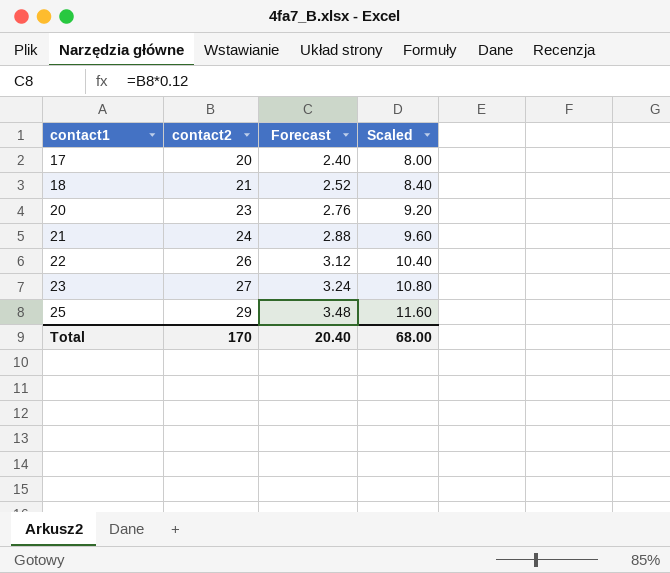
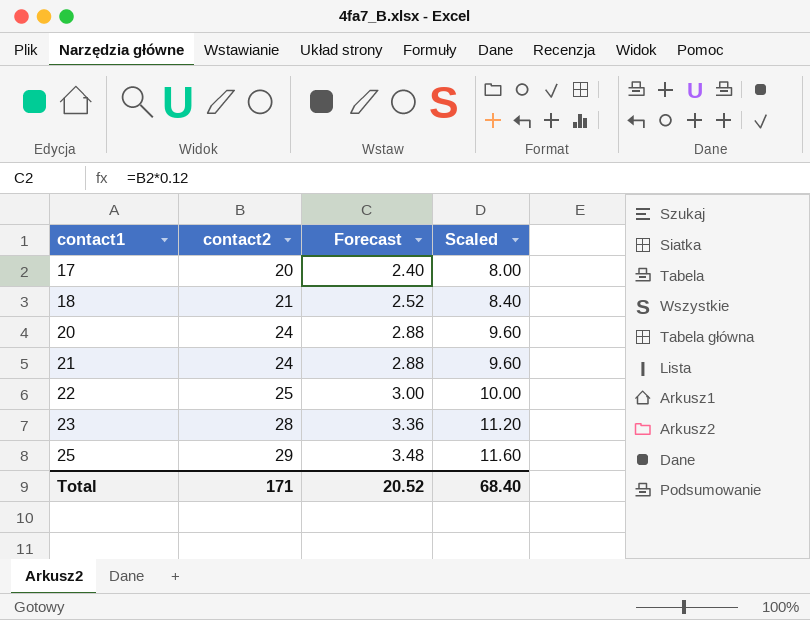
20 | contact2: 23 -> 24
20 | Forecast: 2.76 -> 2.88
20 | Scaled: 9.20 -> 9.60
22 | contact2: 26 -> 25
22 | Forecast: 3.12 -> 3.00
22 | Scaled: 10.40 -> 10.00
23 | contact2: 27 -> 28
23 | Forecast: 3.24 -> 3.36
23 | Scaled: 10.80 -> 11.20
Total | contact2: 170 -> 171
Total | Forecast: 20.40 -> 20.52
Total | Scaled: 68.00 -> 68.40

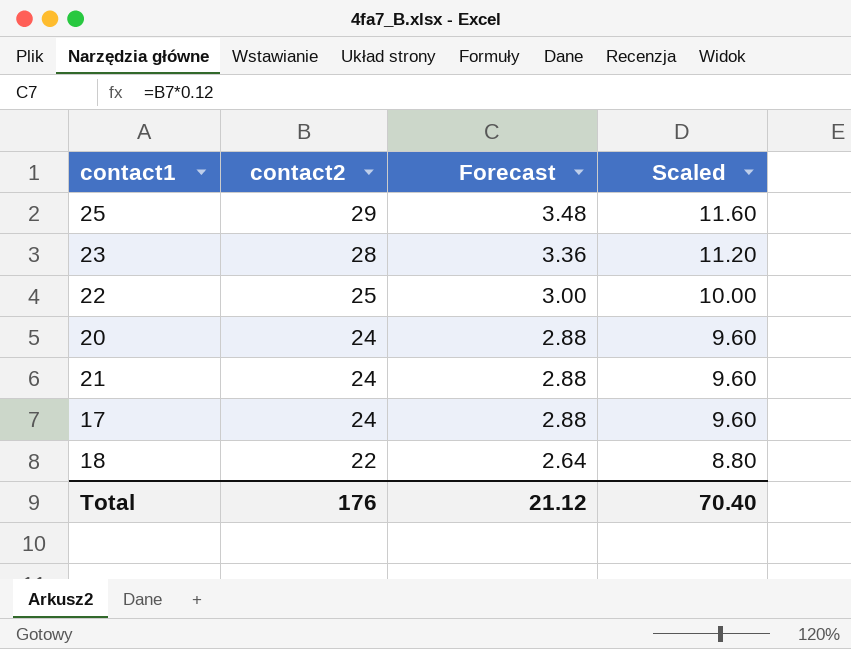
row order: contact1 ascending -> contact2 descending
17 | contact2: 20 -> 24
17 | Forecast: 2.40 -> 2.88
17 | Scaled: 8.00 -> 9.60
18 | contact2: 21 -> 22
18 | Forecast: 2.52 -> 2.64
18 | Scaled: 8.40 -> 8.80
Total | contact2: 171 -> 176
Total | Forecast: 20.52 -> 21.12
Total | Scaled: 68.40 -> 70.40

